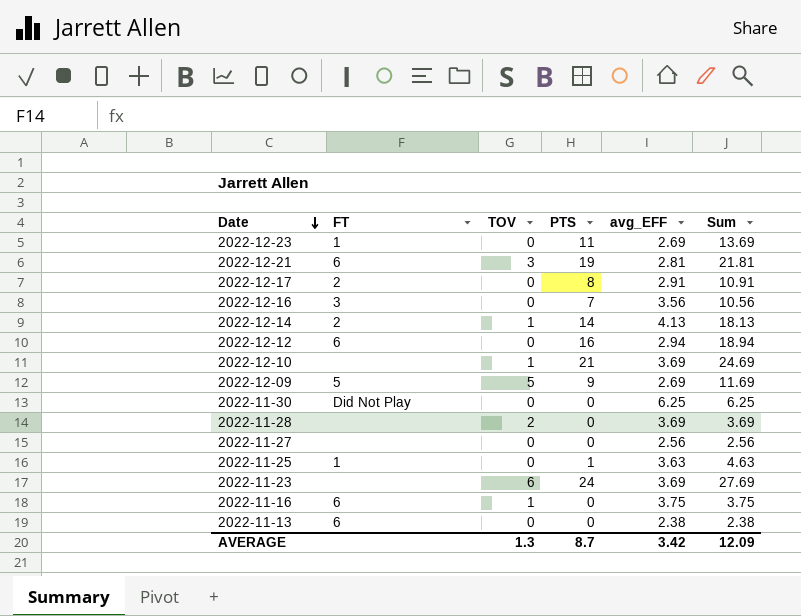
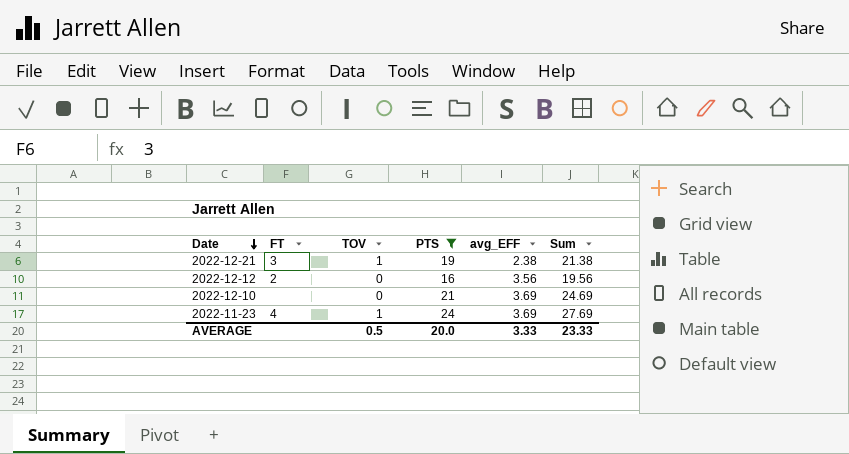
filter: none -> PTS >= 16
2022-12-21 | FT: 6 -> 3
2022-12-21 | TOV: 3 -> 1
2022-12-21 | avg_EFF: 2.81 -> 2.38
2022-12-21 | Sum: 21.81 -> 21.38
2022-12-12 | FT: 6 -> 2
2022-12-12 | avg_EFF: 2.94 -> 3.56
2022-12-12 | Sum: 18.94 -> 19.56
2022-12-10 | TOV: 1 -> 0
2022-11-23 | FT: none -> 4
2022-11-23 | TOV: 6 -> 1
AVERAGE | TOV: 1.3 -> 0.5
AVERAGE | PTS: 8.7 -> 20.0
AVERAGE | avg_EFF: 3.42 -> 3.33
AVERAGE | Sum: 12.09 -> 23.33

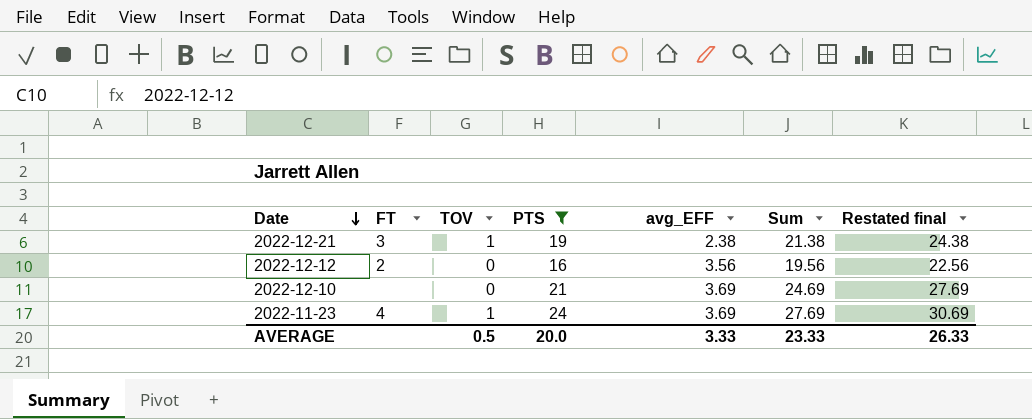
column Restated final | formula: none -> [Sum] + 3

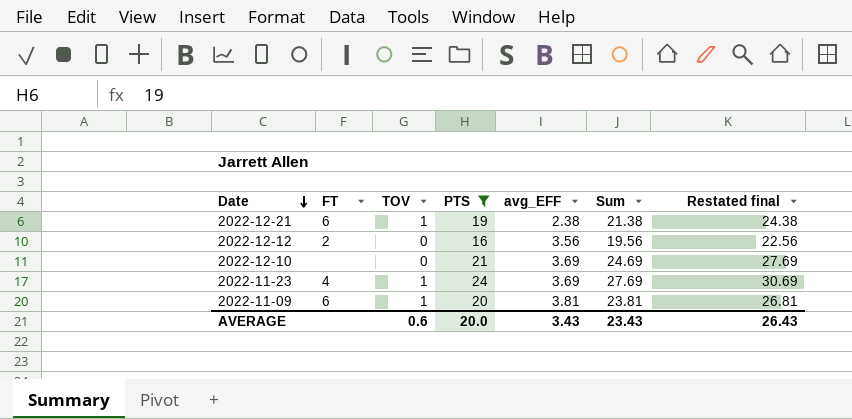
2022-12-21 | FT: 3 -> 6
row 2022-11-09: none -> 6 | 1 | 20 | 3.81 | 23.81 | 26.81
AVERAGE | TOV: 0.5 -> 0.6
AVERAGE | avg_EFF: 3.33 -> 3.43
AVERAGE | Sum: 23.33 -> 23.43
AVERAGE | Restated final: 26.33 -> 26.43

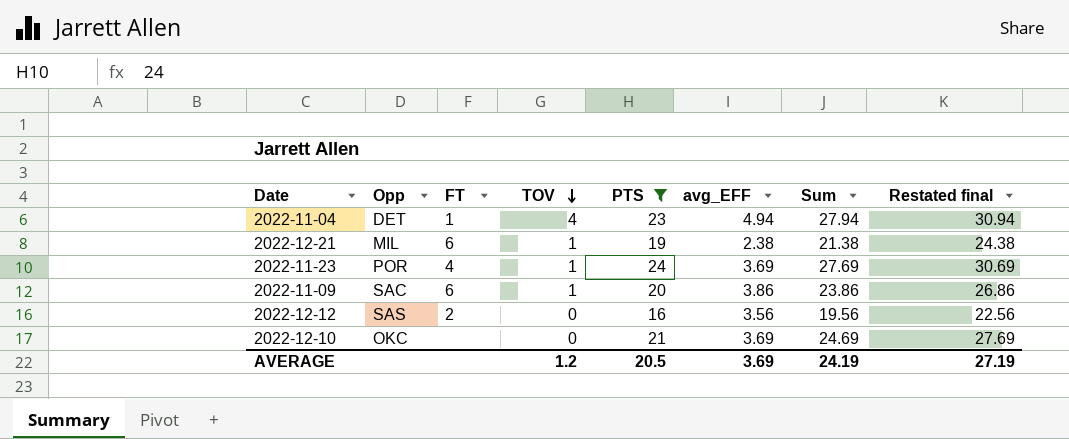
row order: Date descending -> TOV descending
column Opp | position: none -> 2
row 2022-11-04: none -> DET | 1 | 4 | 23 | 4.94 | 27.94 | 30.94
2022-11-09 | avg_EFF: 3.81 -> 3.86
2022-11-09 | Sum: 23.81 -> 23.86
2022-11-09 | Restated final: 26.81 -> 26.86
AVERAGE | TOV: 0.6 -> 1.2
AVERAGE | PTS: 20.0 -> 20.5
AVERAGE | avg_EFF: 3.43 -> 3.69
AVERAGE | Sum: 23.43 -> 24.19
AVERAGE | Restated final: 26.43 -> 27.19

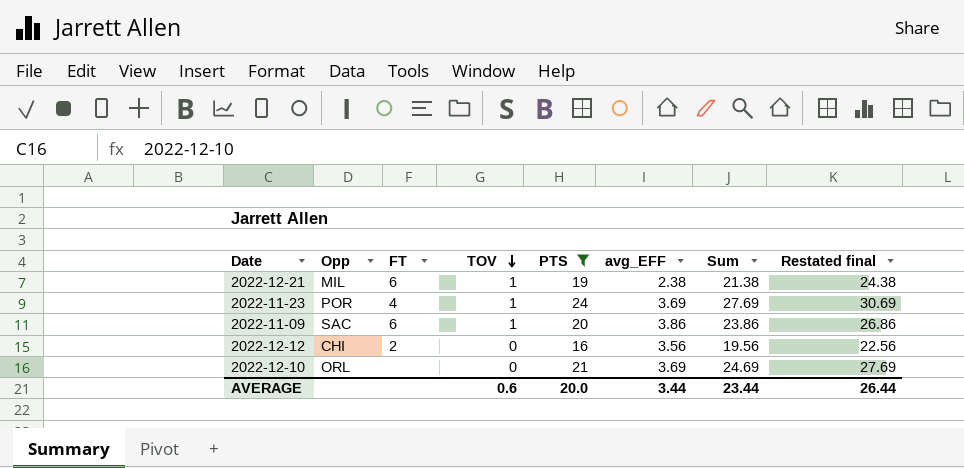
row 2022-11-04: DET | 1 | 4 | 23 | 4.94 | 27.94 | 30.94 -> none
2022-12-12 | Opp: SAS -> CHI
2022-12-10 | Opp: OKC -> ORL
AVERAGE | TOV: 1.2 -> 0.6
AVERAGE | PTS: 20.5 -> 20.0
AVERAGE | avg_EFF: 3.69 -> 3.44
AVERAGE | Sum: 24.19 -> 23.44
AVERAGE | Restated final: 27.19 -> 26.44

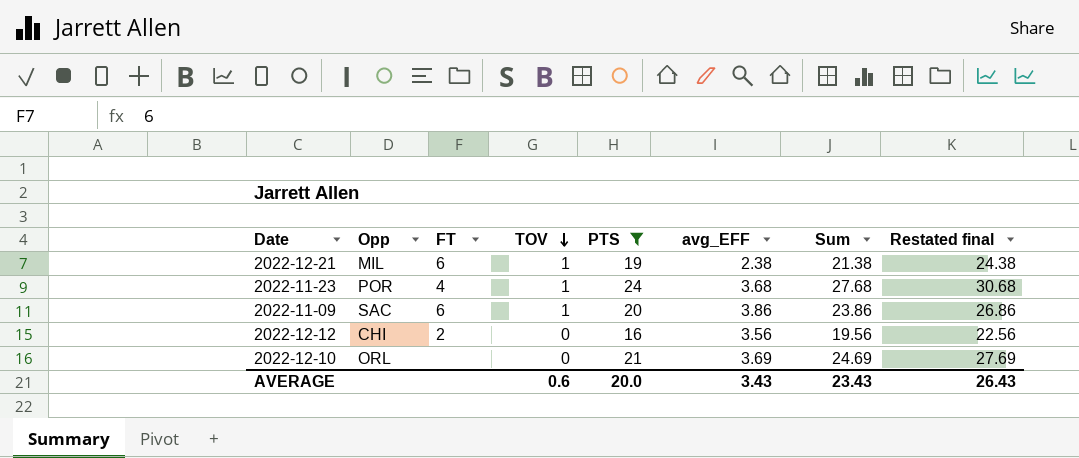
2022-11-23 | avg_EFF: 3.69 -> 3.68
2022-11-23 | Sum: 27.69 -> 27.68
2022-11-23 | Restated final: 30.69 -> 30.68
AVERAGE | avg_EFF: 3.44 -> 3.43
AVERAGE | Sum: 23.44 -> 23.43
AVERAGE | Restated final: 26.44 -> 26.43

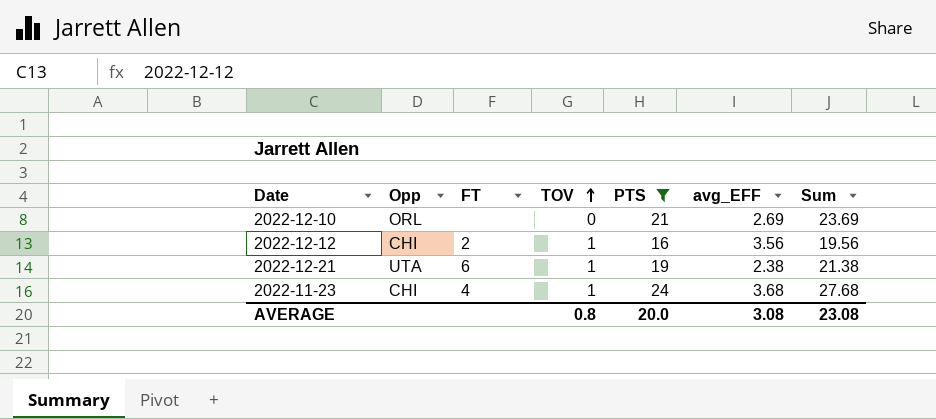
row order: TOV descending -> TOV ascending
column Restated final | formula: [Sum] + 3 -> none
row 2022-11-09: SAC | 6 | 1 | 20 | 3.86 | 23.86 | 26.86 -> none
2022-12-10 | avg_EFF: 3.69 -> 2.69
2022-12-10 | Sum: 24.69 -> 23.69
2022-12-12 | TOV: 0 -> 1
2022-12-21 | Opp: MIL -> UTA
2022-11-23 | Opp: POR -> CHI
AVERAGE | TOV: 0.6 -> 0.8
AVERAGE | avg_EFF: 3.43 -> 3.08
AVERAGE | Sum: 23.43 -> 23.08

